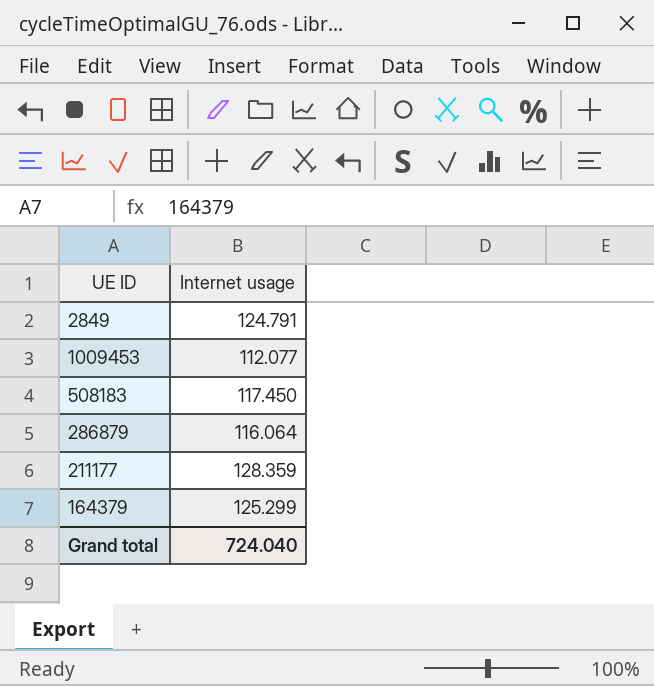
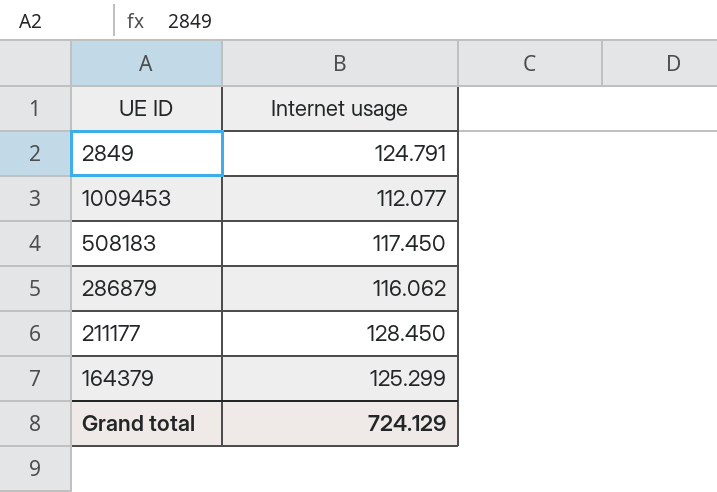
286879 | Internet usage: 116.064 -> 116.062
211177 | Internet usage: 128.359 -> 128.450
Grand total | Internet usage: 724.040 -> 724.129

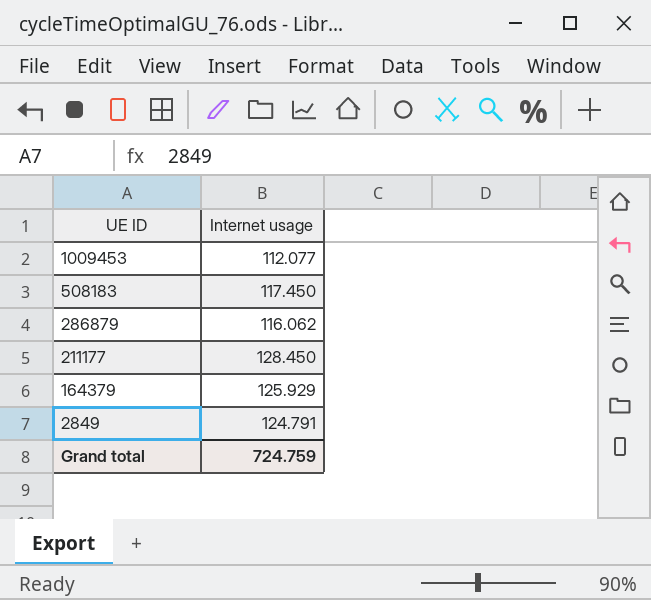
row order: none -> UE ID descending
164379 | Internet usage: 125.299 -> 125.929
Grand total | Internet usage: 724.129 -> 724.759

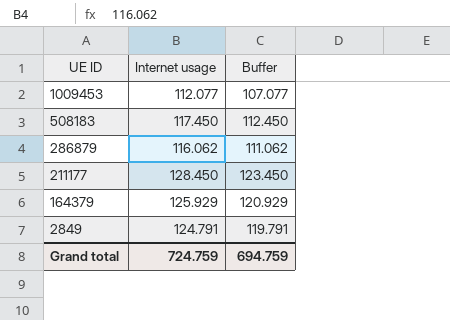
column Buffer | formula: none -> [Internet usage] - 5

